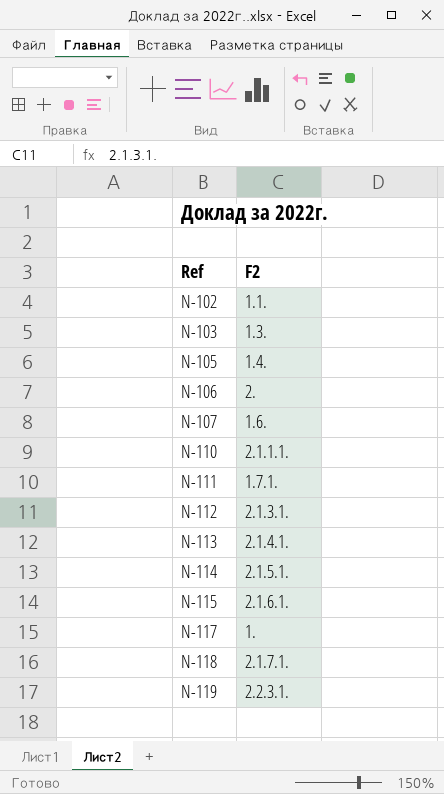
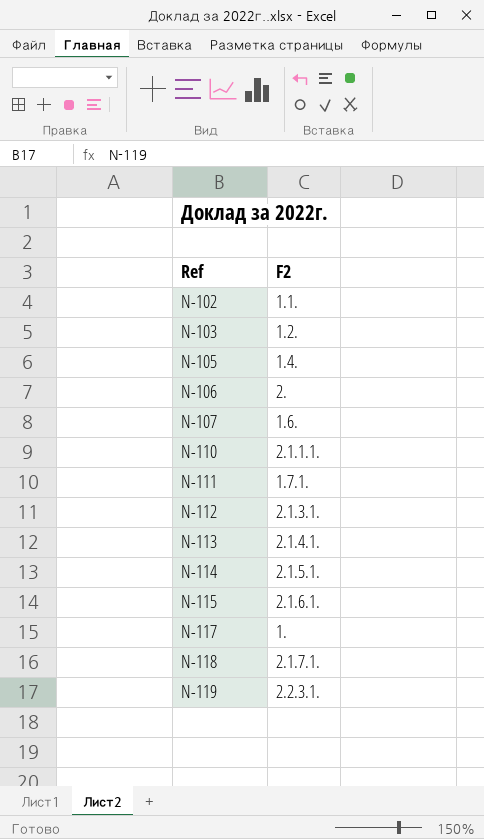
N-103 | F2: 1.3. -> 1.2.

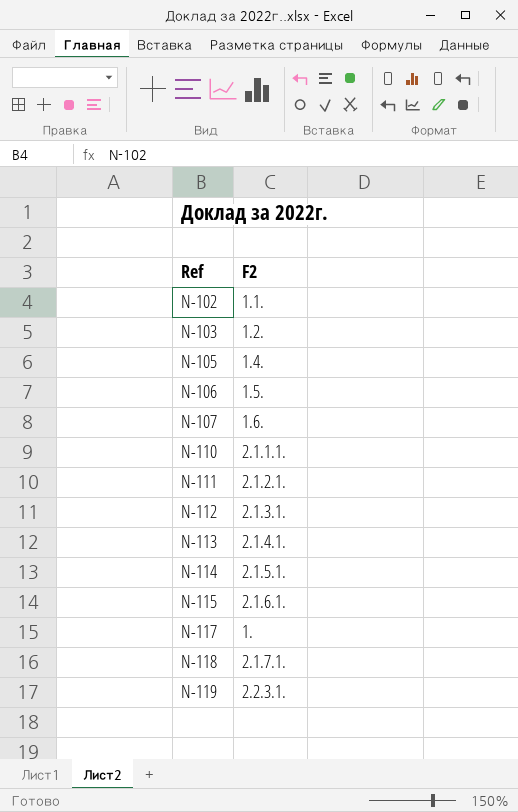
N-106 | F2: 2. -> 1.5.
N-111 | F2: 1.7.1. -> 2.1.2.1.

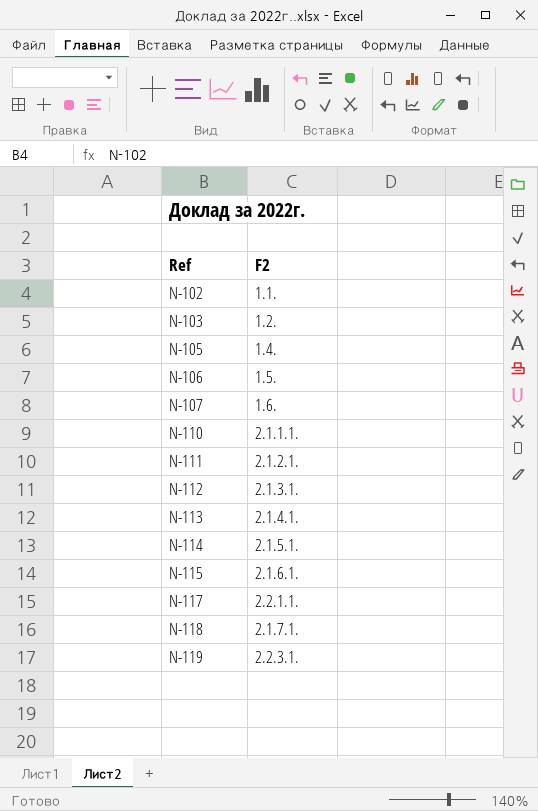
N-117 | F2: 1. -> 2.2.1.1.

